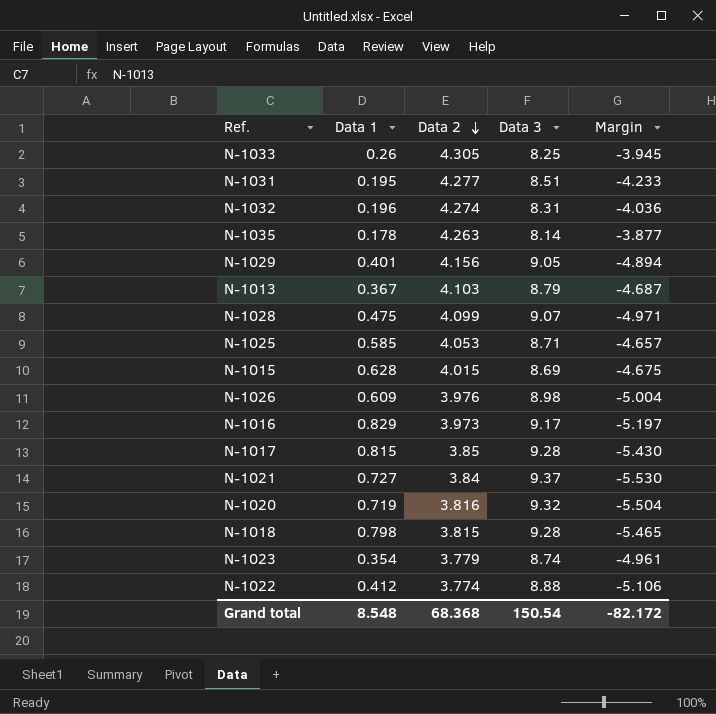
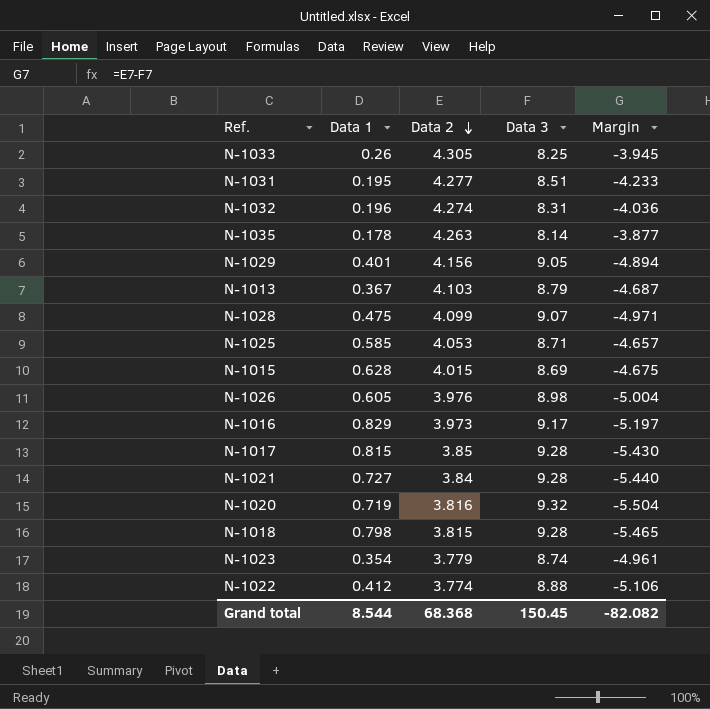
N-1026 | Data 1: 0.609 -> 0.605
N-1021 | Data 3: 9.37 -> 9.28
N-1021 | Margin: -5.530 -> -5.440
Grand total | Data 1: 8.548 -> 8.544
Grand total | Data 3: 150.54 -> 150.45
Grand total | Margin: -82.172 -> -82.082

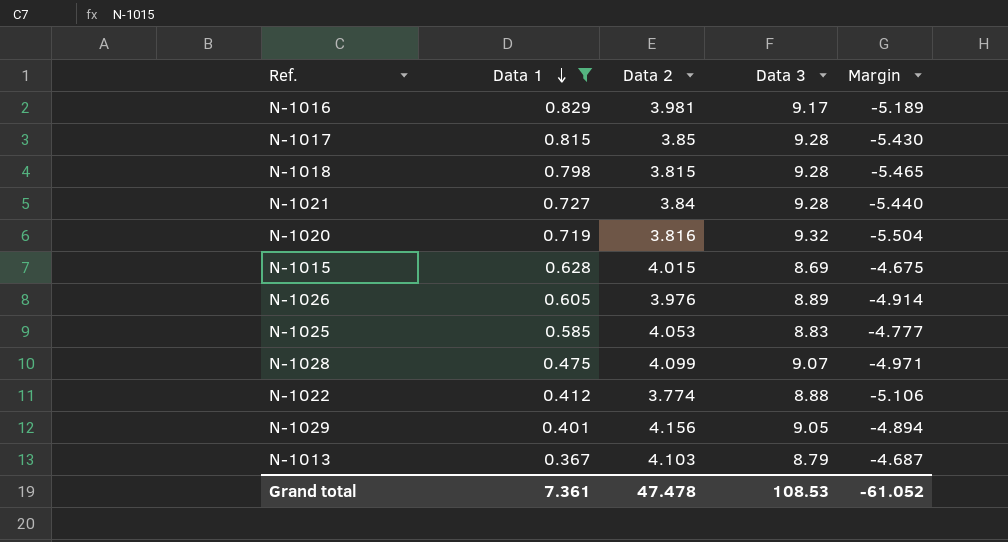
filter: none -> Data 1 >= 0.367
row order: Data 2 descending -> Data 1 descending
N-1016 | Data 2: 3.973 -> 3.981
N-1016 | Margin: -5.197 -> -5.189
N-1026 | Data 3: 8.98 -> 8.89
N-1026 | Margin: -5.004 -> -4.914
N-1025 | Data 3: 8.71 -> 8.83
N-1025 | Margin: -4.657 -> -4.777
Grand total | Data 1: 8.544 -> 7.361
Grand total | Data 2: 68.368 -> 47.478
Grand total | Data 3: 150.45 -> 108.53
Grand total | Margin: -82.082 -> -61.052

